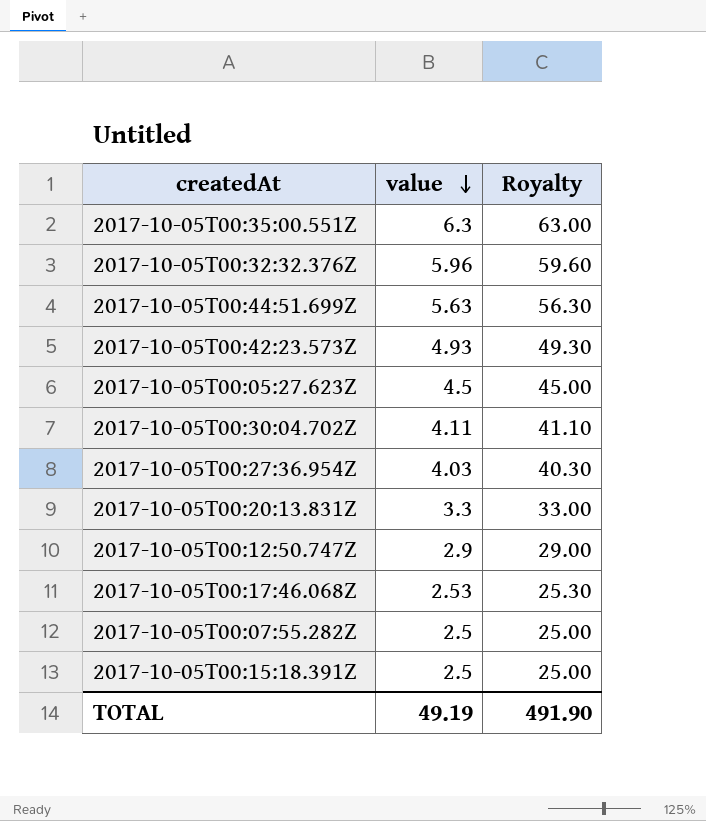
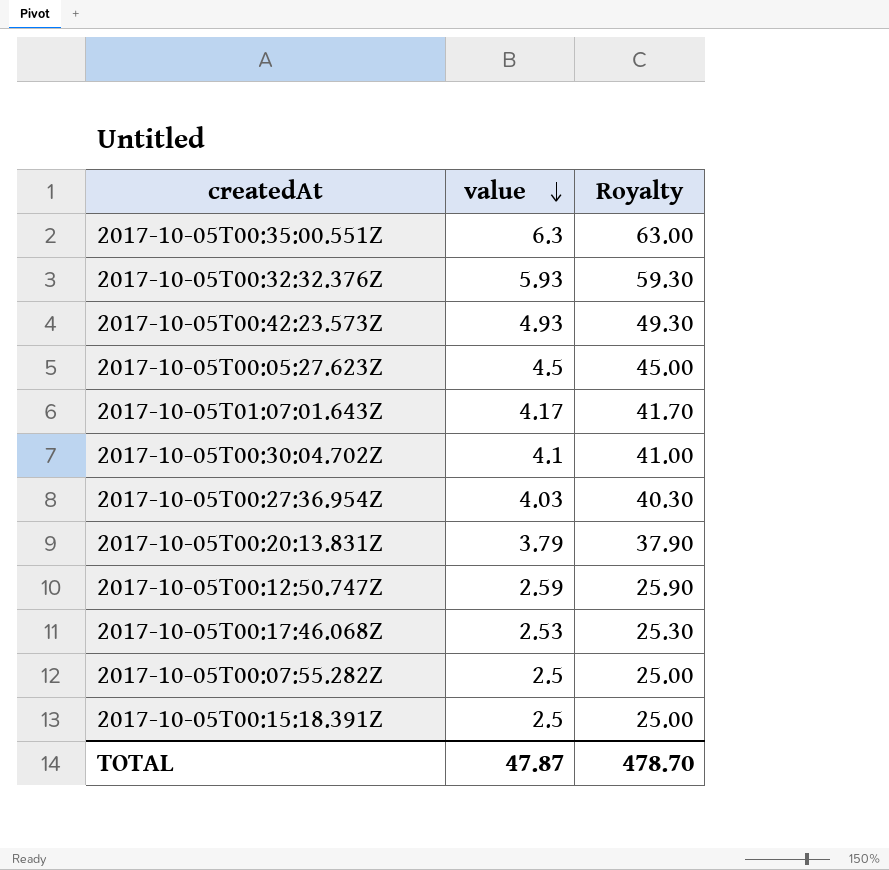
row 2017-10-05T00:44:51.699Z: 5.63 | 56.30 -> none
2017-10-05T00:32:32.376Z | value: 5.96 -> 5.93
2017-10-05T00:32:32.376Z | Royalty: 59.60 -> 59.30
row 2017-10-05T01:07:01.643Z: none -> 4.17 | 41.70
2017-10-05T00:30:04.702Z | value: 4.11 -> 4.1
2017-10-05T00:30:04.702Z | Royalty: 41.10 -> 41.00
2017-10-05T00:20:13.831Z | value: 3.3 -> 3.79
2017-10-05T00:20:13.831Z | Royalty: 33.00 -> 37.90
2017-10-05T00:12:50.747Z | value: 2.9 -> 2.59
2017-10-05T00:12:50.747Z | Royalty: 29.00 -> 25.90
TOTAL | value: 49.19 -> 47.87
TOTAL | Royalty: 491.90 -> 478.70

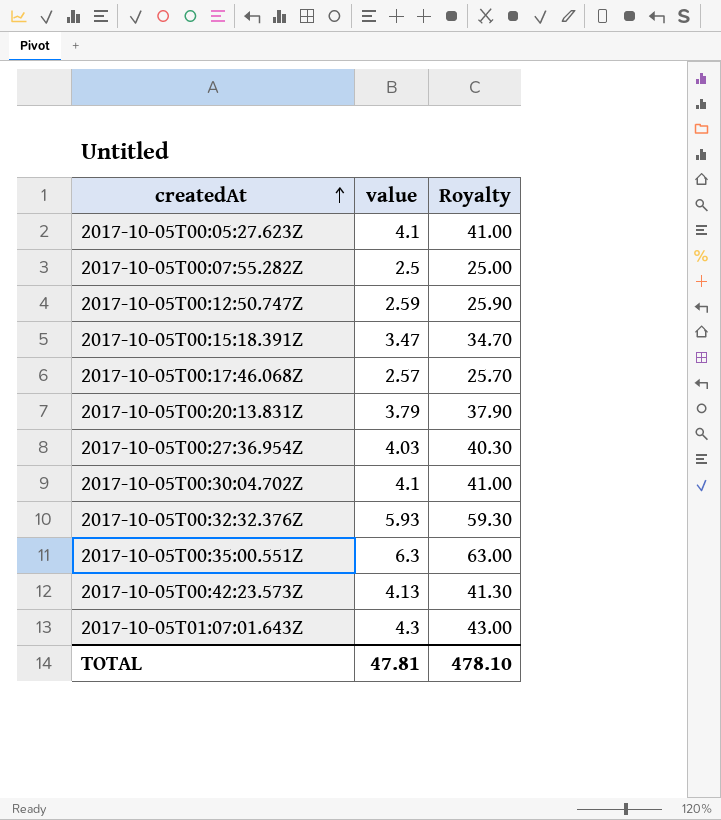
row order: value descending -> createdAt ascending
2017-10-05T00:05:27.623Z | value: 4.5 -> 4.1
2017-10-05T00:05:27.623Z | Royalty: 45.00 -> 41.00
2017-10-05T00:15:18.391Z | value: 2.5 -> 3.47
2017-10-05T00:15:18.391Z | Royalty: 25.00 -> 34.70
2017-10-05T00:17:46.068Z | value: 2.53 -> 2.57
2017-10-05T00:17:46.068Z | Royalty: 25.30 -> 25.70
2017-10-05T00:42:23.573Z | value: 4.93 -> 4.13
2017-10-05T00:42:23.573Z | Royalty: 49.30 -> 41.30
2017-10-05T01:07:01.643Z | value: 4.17 -> 4.3
2017-10-05T01:07:01.643Z | Royalty: 41.70 -> 43.00
TOTAL | value: 47.87 -> 47.81
TOTAL | Royalty: 478.70 -> 478.10

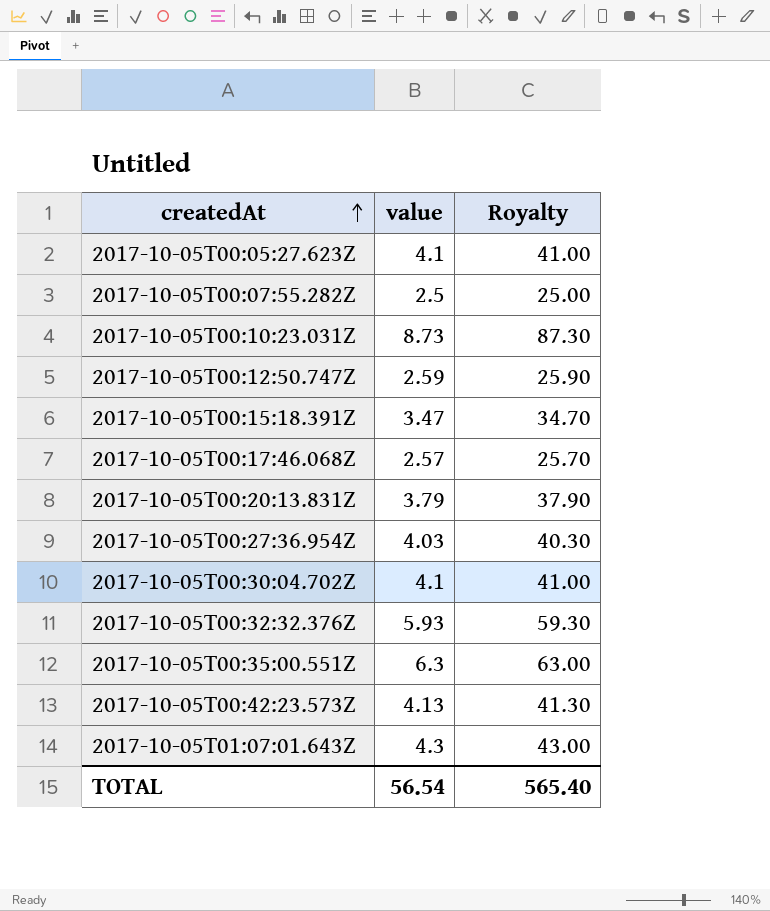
row 2017-10-05T00:10:23.031Z: none -> 8.73 | 87.30
TOTAL | value: 47.81 -> 56.54
TOTAL | Royalty: 478.10 -> 565.40

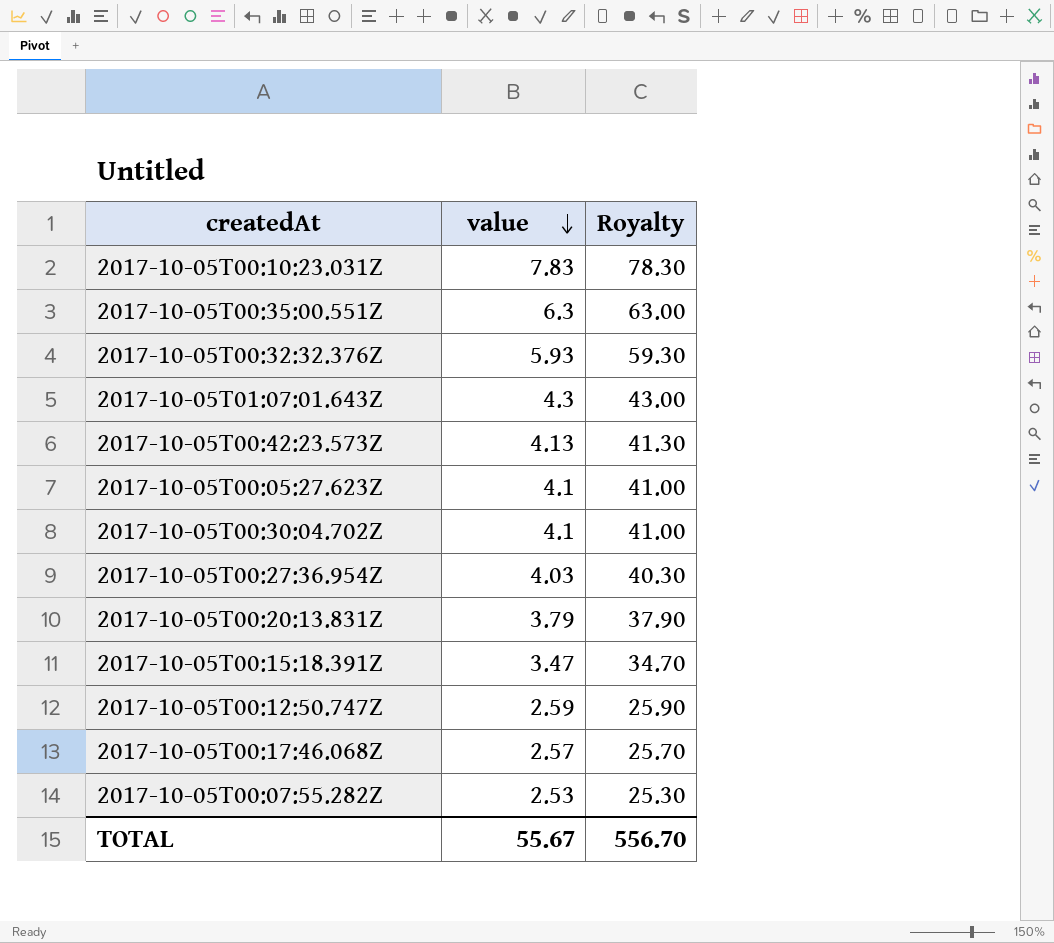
row order: createdAt ascending -> value descending
2017-10-05T00:10:23.031Z | value: 8.73 -> 7.83
2017-10-05T00:10:23.031Z | Royalty: 87.30 -> 78.30
2017-10-05T00:07:55.282Z | value: 2.5 -> 2.53
2017-10-05T00:07:55.282Z | Royalty: 25.00 -> 25.30
TOTAL | value: 56.54 -> 55.67
TOTAL | Royalty: 565.40 -> 556.70

